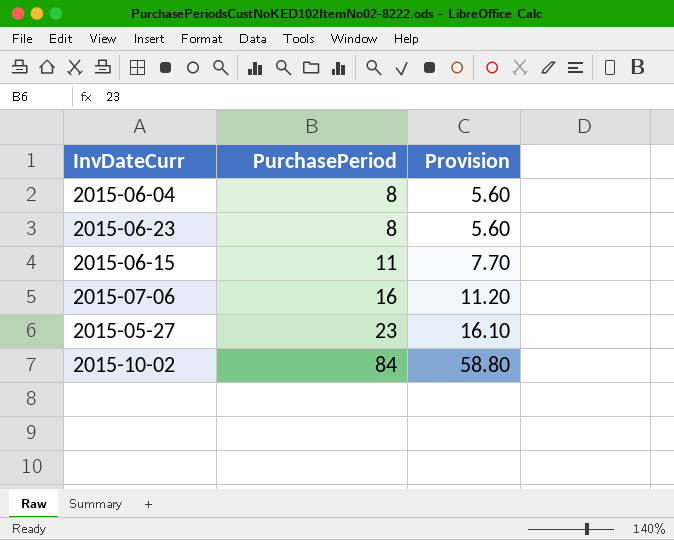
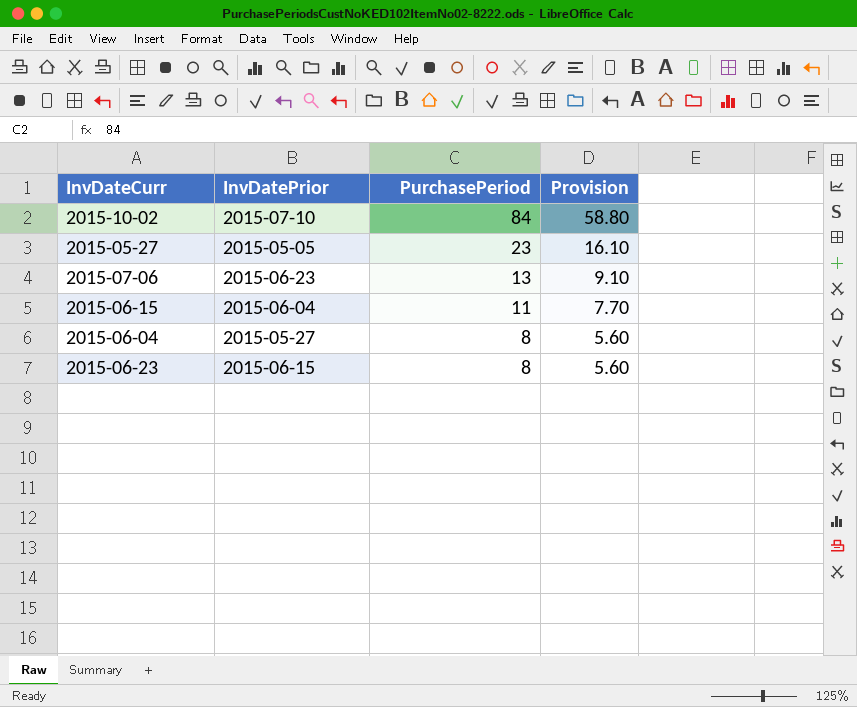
row order: PurchasePeriod ascending -> PurchasePeriod descending
column InvDatePrior | position: none -> 2
2015-07-06 | PurchasePeriod: 16 -> 13
2015-07-06 | Provision: 11.20 -> 9.10

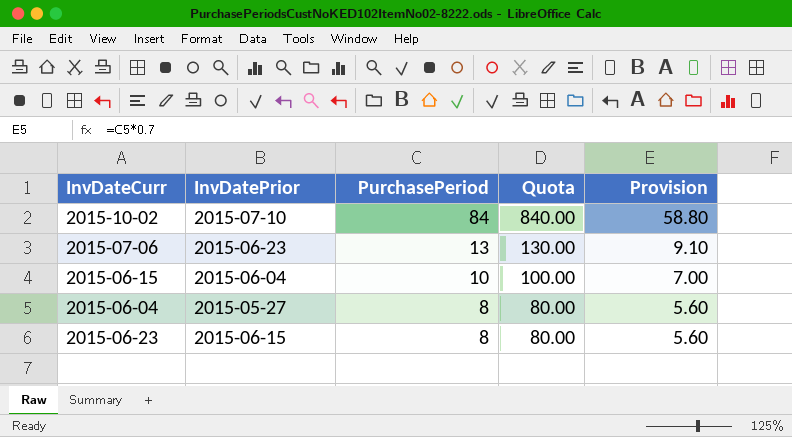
column Quota | formula: none -> [PurchasePeriod] * 10
row 2015-05-27: 2015-05-05 | 23 | 16.10 -> none
2015-06-15 | PurchasePeriod: 11 -> 10
2015-06-15 | Provision: 7.70 -> 7.00

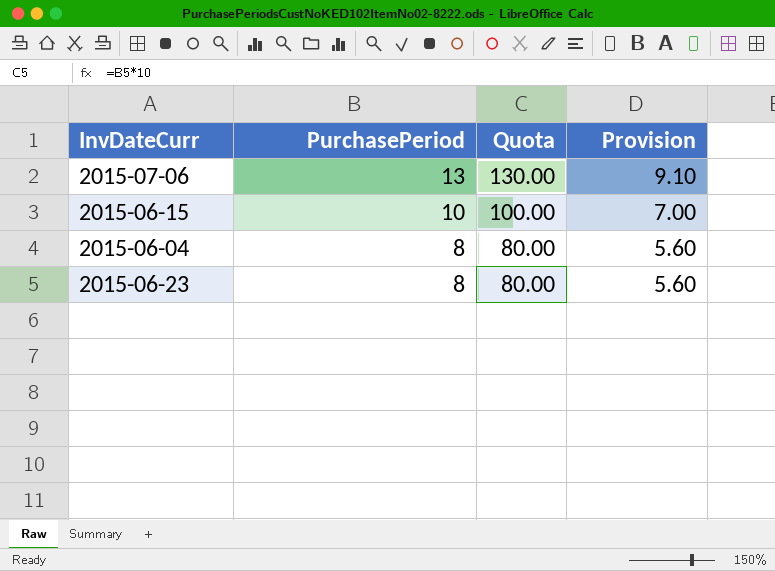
column InvDatePrior | position: 2 -> none
row 2015-10-02: 2015-07-10 | 84 | 840.00 | 58.80 -> none

